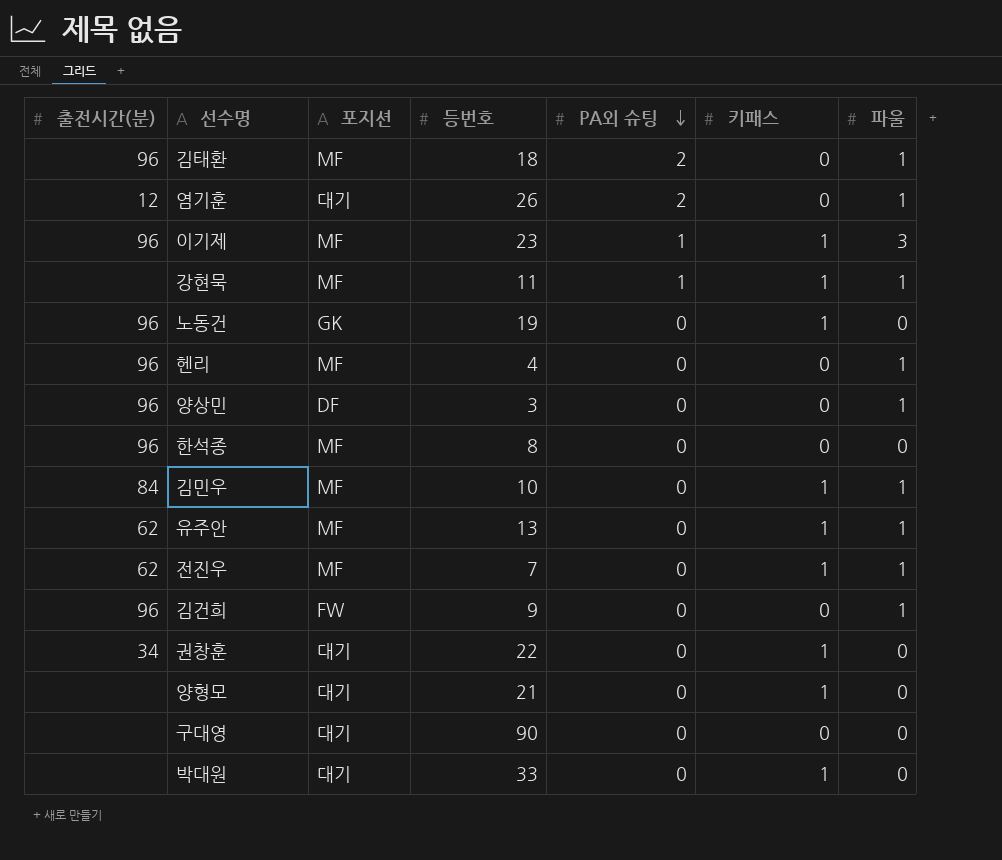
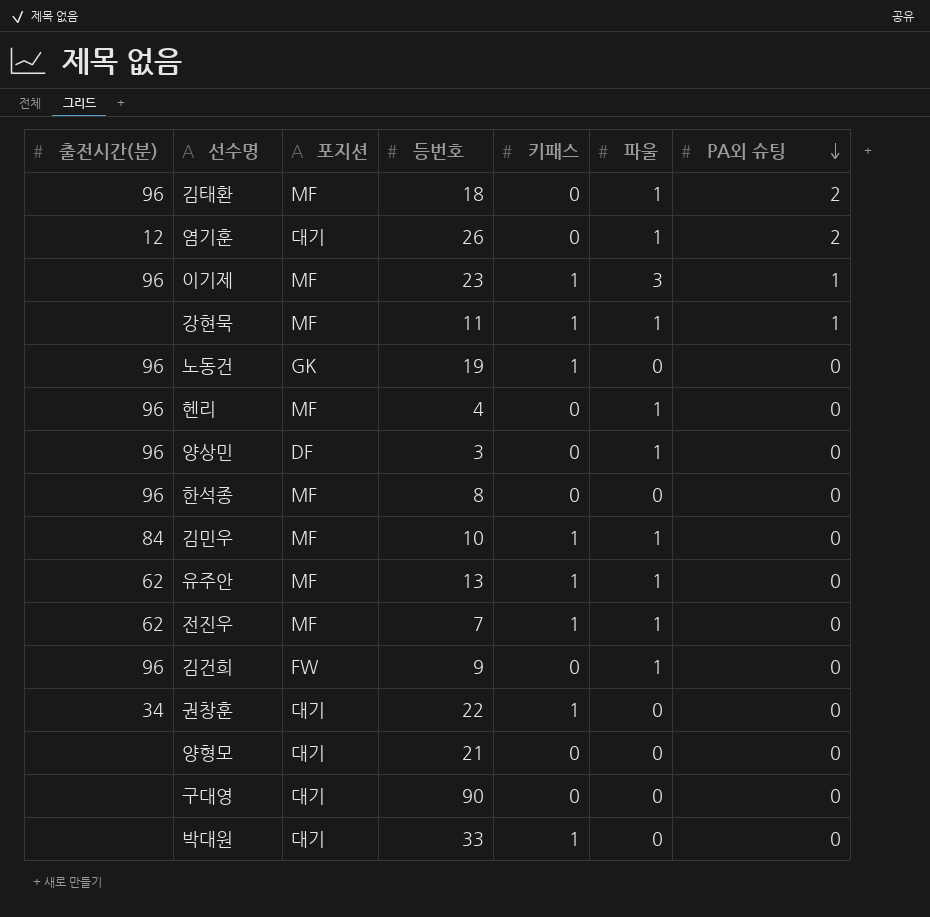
column PA외 슈팅 | position: 5 -> 7
양형모 | 키패스: 1 -> 0

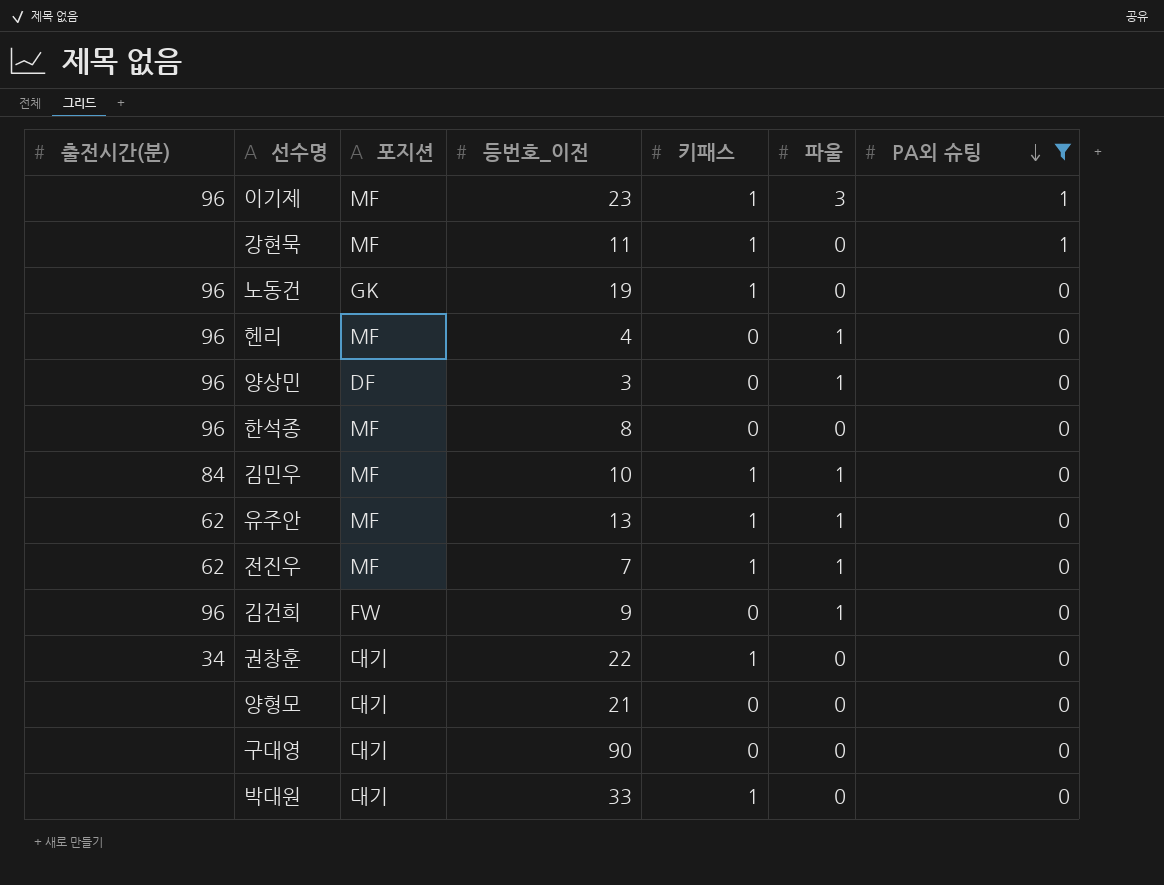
filter: none -> PA외 슈팅 != 2
column name: 등번호 -> 등번호_이전
강현묵 | 파울: 1 -> 0

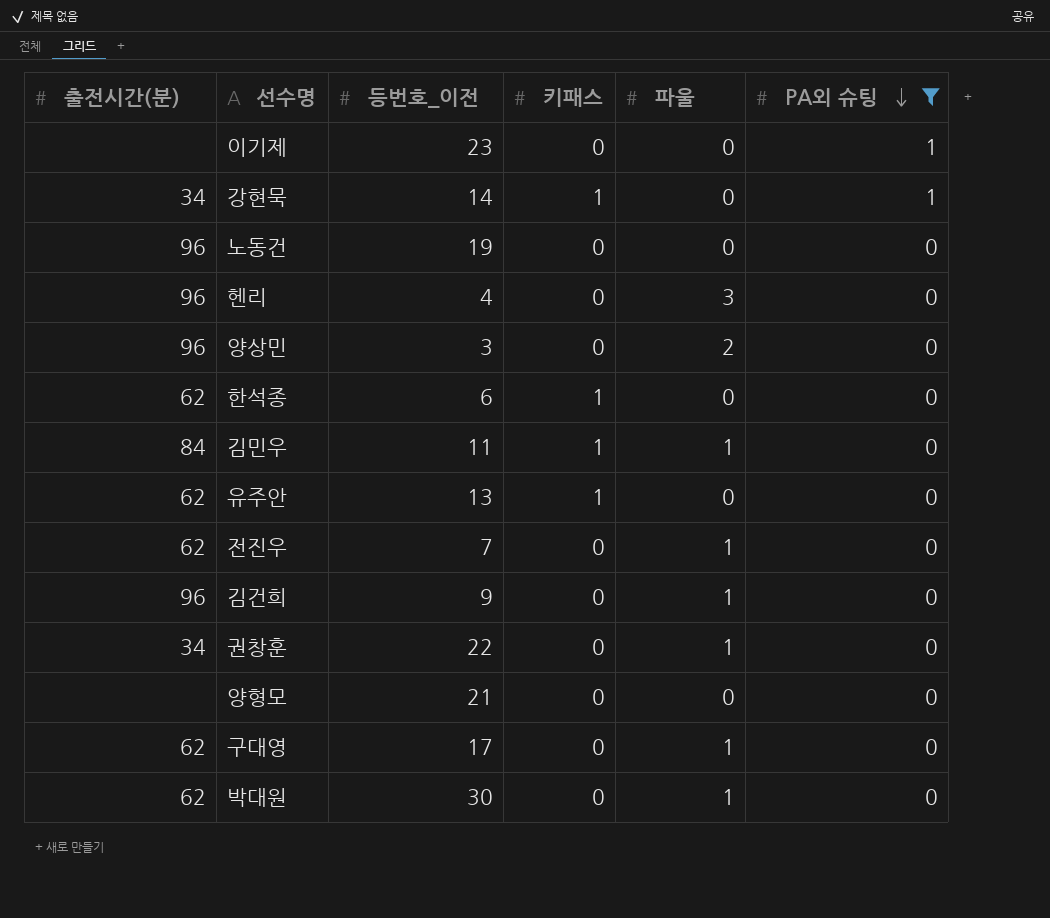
column 포지션 | position: 3 -> none
이기제 | 출전시간(분): 96 -> none
이기제 | 키패스: 1 -> 0
이기제 | 파울: 3 -> 0
강현묵 | 출전시간(분): none -> 34
강현묵 | 등번호_이전: 11 -> 14
노동건 | 키패스: 1 -> 0
헨리 | 파울: 1 -> 3
양상민 | 파울: 1 -> 2
한석종 | 출전시간(분): 96 -> 62
한석종 | 등번호_이전: 8 -> 6
한석종 | 키패스: 0 -> 1
김민우 | 등번호_이전: 10 -> 11
유주안 | 파울: 1 -> 0
전진우 | 키패스: 1 -> 0
권창훈 | 키패스: 1 -> 0
권창훈 | 파울: 0 -> 1
구대영 | 출전시간(분): none -> 62
구대영 | 등번호_이전: 90 -> 17
구대영 | 파울: 0 -> 1
박대원 | 출전시간(분): none -> 62
박대원 | 등번호_이전: 33 -> 30
박대원 | 키패스: 1 -> 0
박대원 | 파울: 0 -> 1

